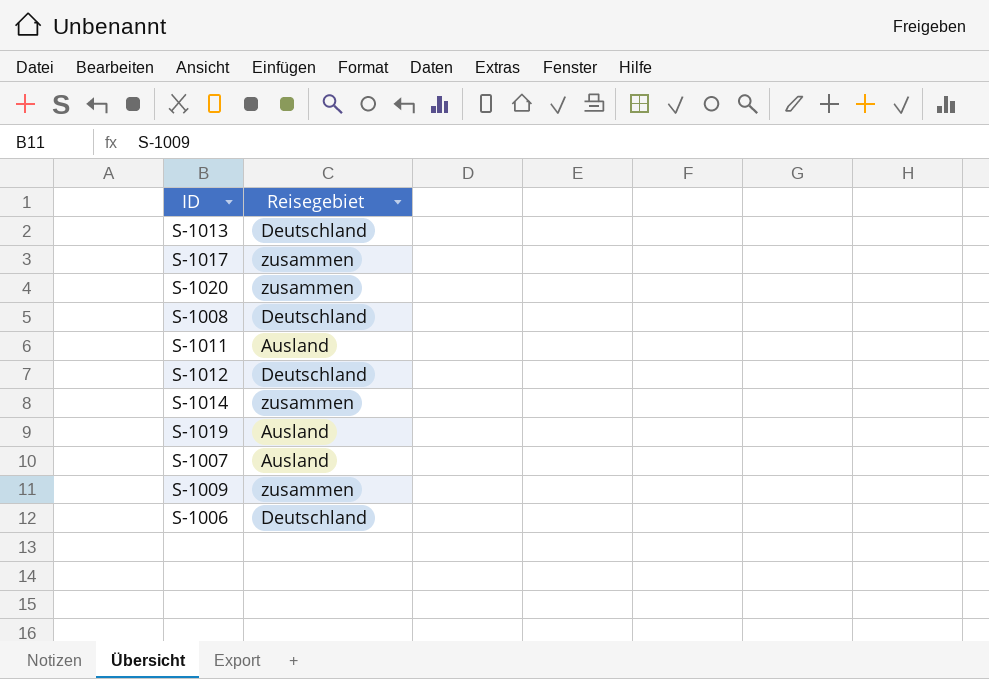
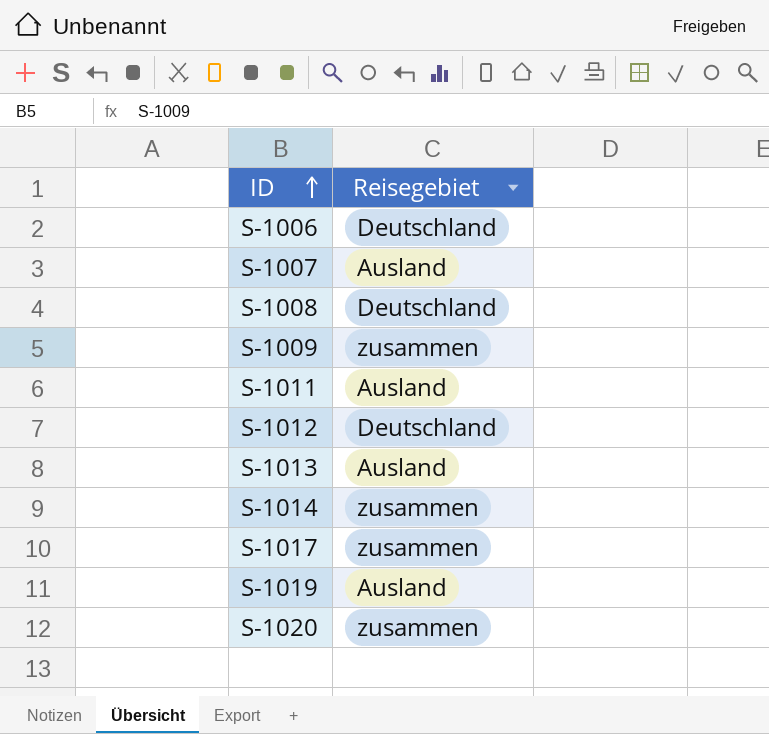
row order: none -> ID ascending
S-1013 | Reisegebiet: Deutschland -> Ausland

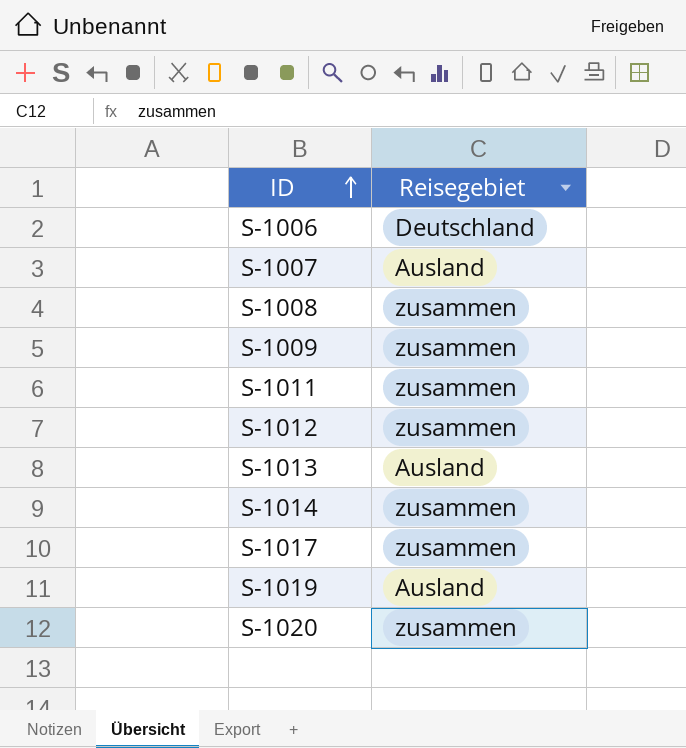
S-1008 | Reisegebiet: Deutschland -> zusammen
S-1011 | Reisegebiet: Ausland -> zusammen
S-1012 | Reisegebiet: Deutschland -> zusammen

